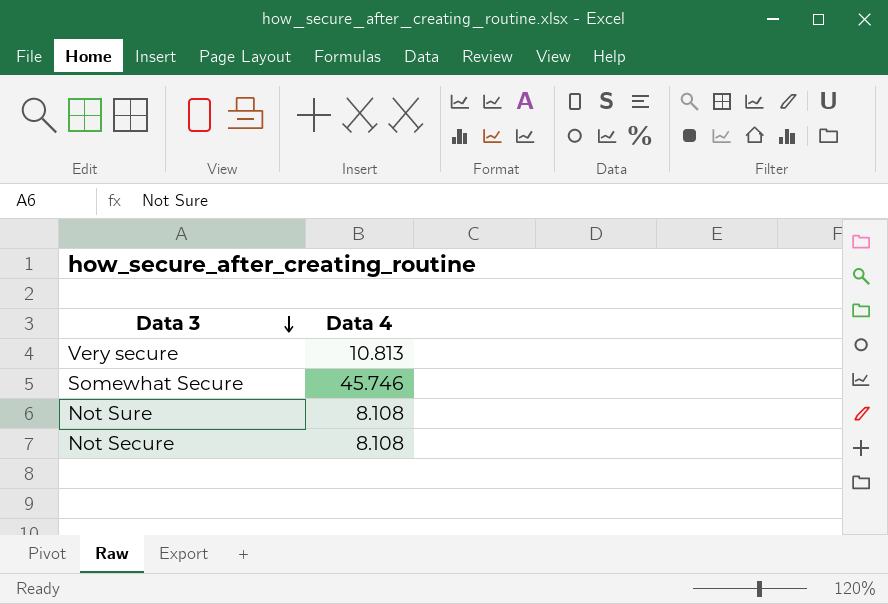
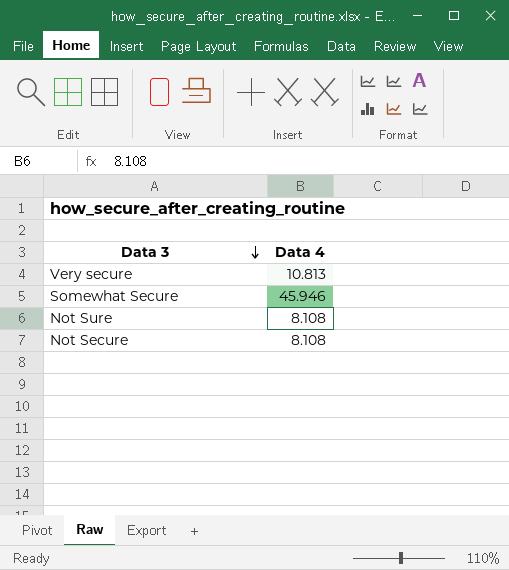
Somewhat Secure | Data 4: 45.746 -> 45.946

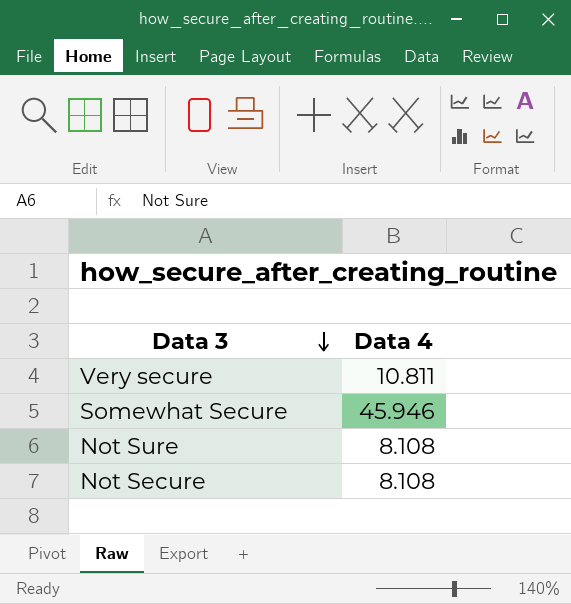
Very secure | Data 4: 10.813 -> 10.811

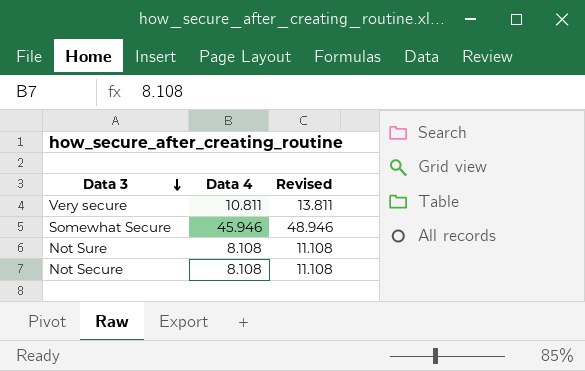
column Revised | formula: none -> [Data 4] + 3

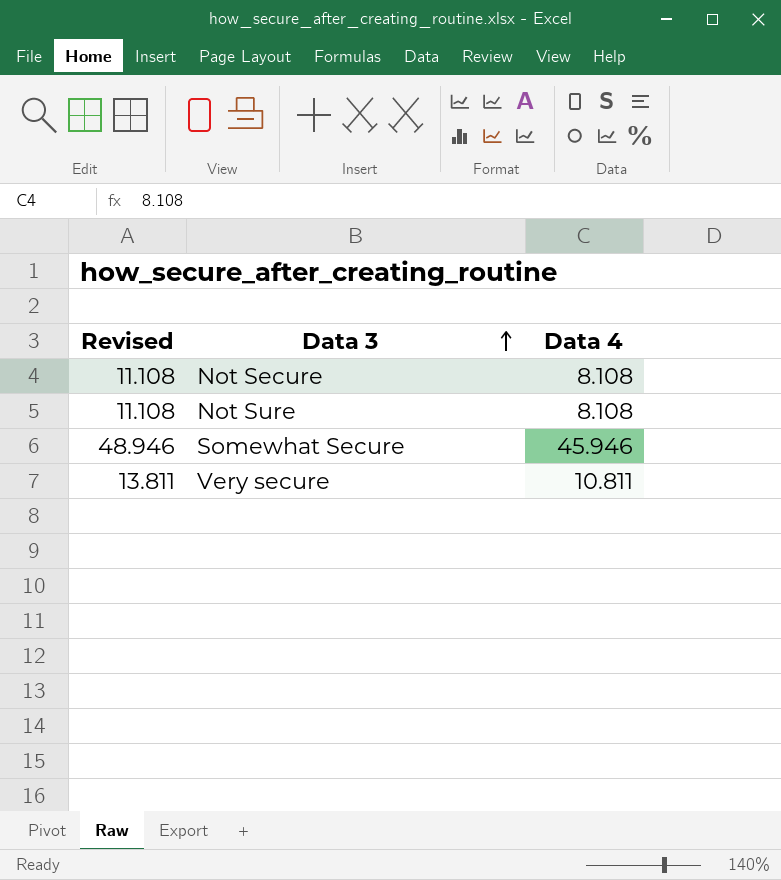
row order: Data 3 descending -> Data 3 ascending
column Revised | position: 3 -> 1

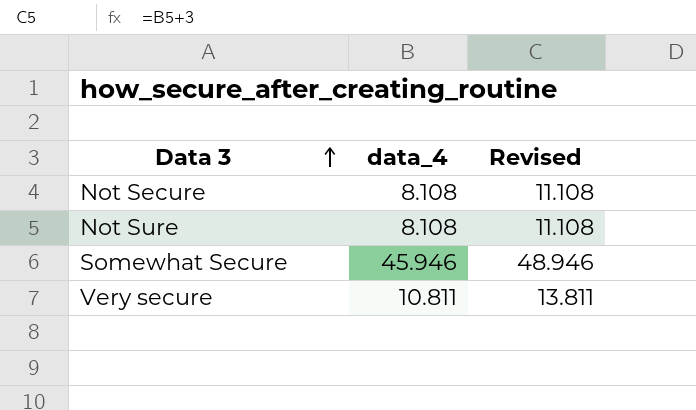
column name: Data 4 -> data_4
column Revised | position: 1 -> 3

